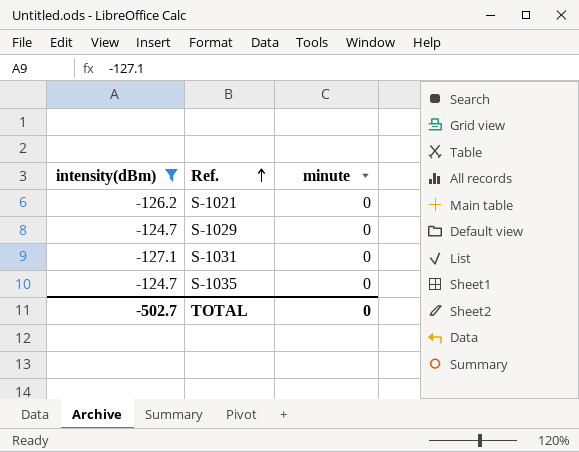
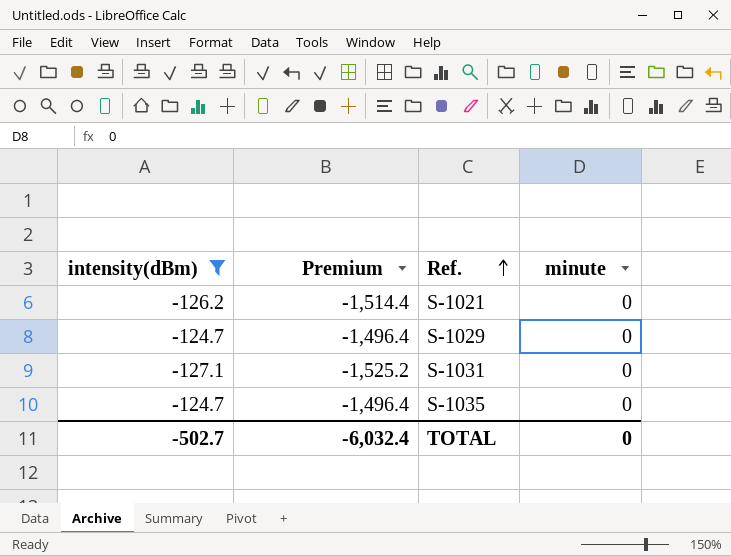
column Premium | formula: none -> [intensity(dBm)] * 12

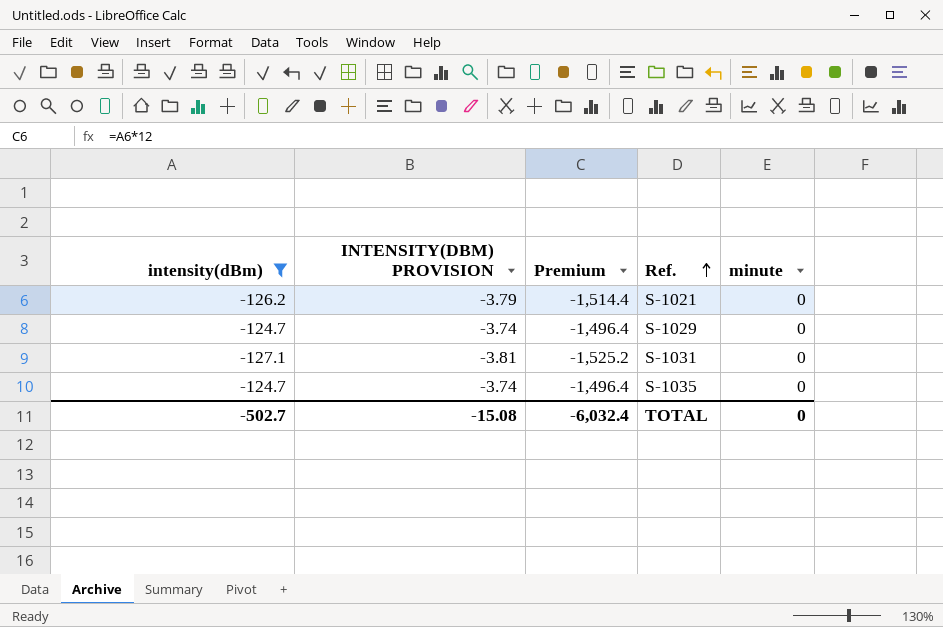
column INTENSITY(DBM) PROVISION | formula: none -> [intensity(dBm)] * 0.03

